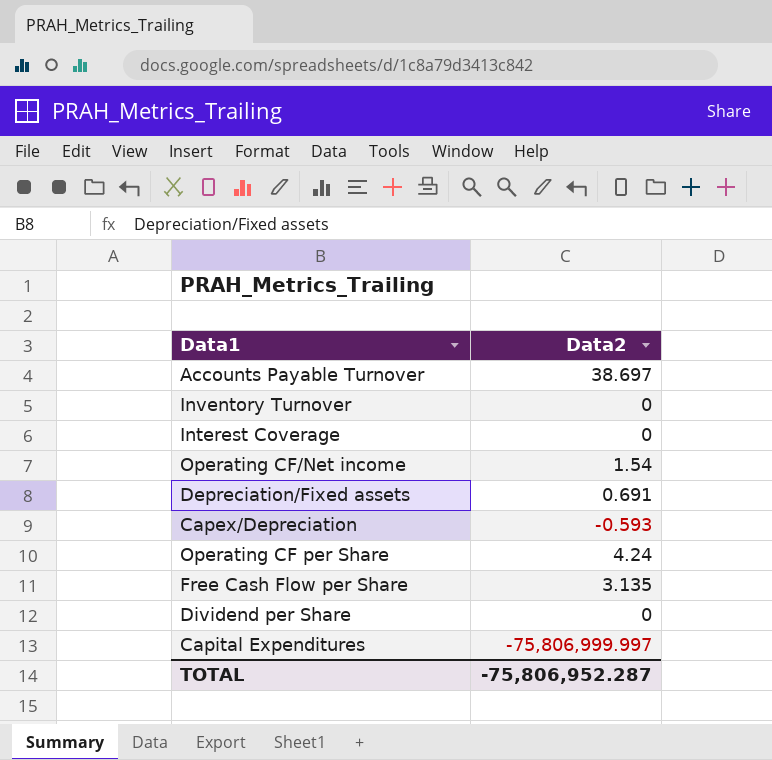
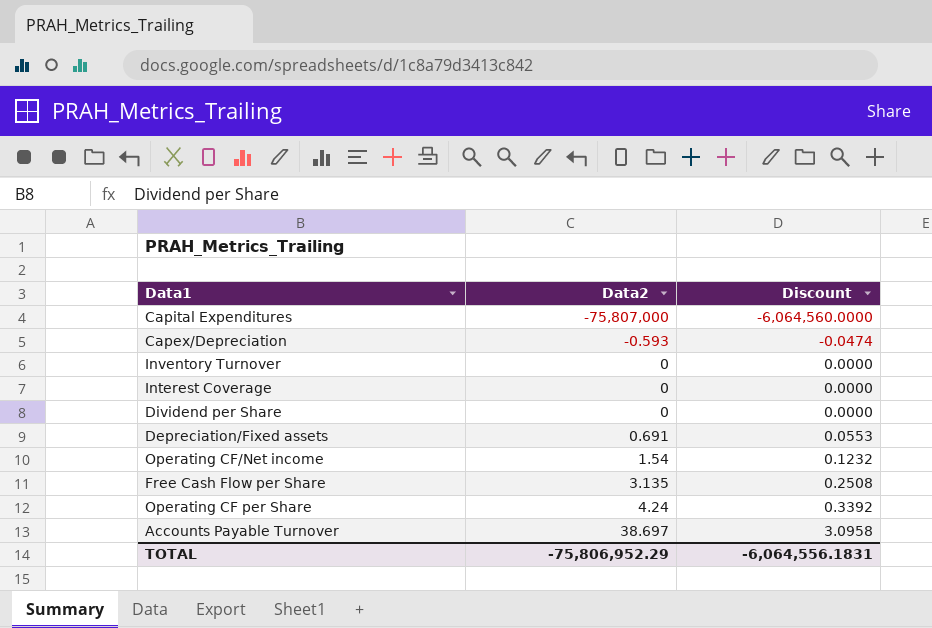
row order: none -> Data2 ascending
column Discount | formula: none -> [Data2] * 0.08
Capital Expenditures | Data2: -75,806,999.997 -> -75,807,000
TOTAL | Data2: -75,806,952.287 -> -75,806,952.29

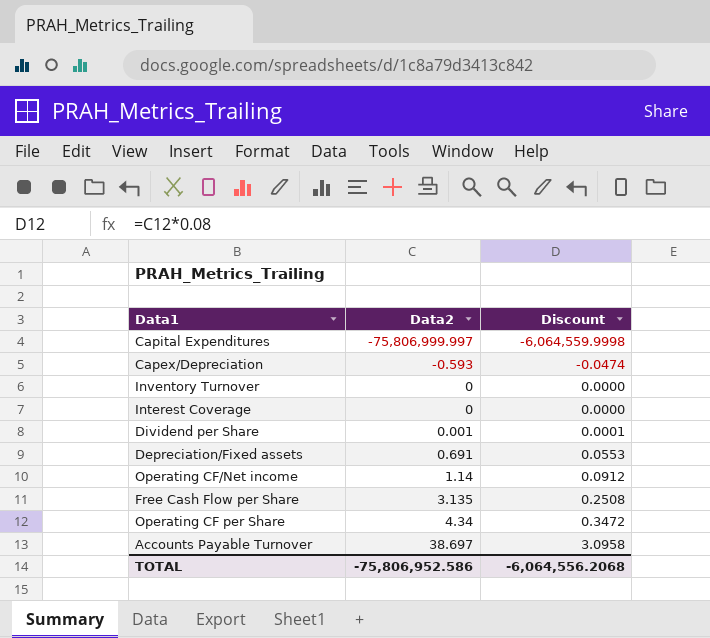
Capital Expenditures | Data2: -75,807,000 -> -75,806,999.997
Capital Expenditures | Discount: -6,064,560.0000 -> -6,064,559.9998
Dividend per Share | Data2: 0 -> 0.001
Dividend per Share | Discount: 0.0000 -> 0.0001
Operating CF/Net income | Data2: 1.54 -> 1.14
Operating CF/Net income | Discount: 0.1232 -> 0.0912
Operating CF per Share | Data2: 4.24 -> 4.34
Operating CF per Share | Discount: 0.3392 -> 0.3472
TOTAL | Data2: -75,806,952.29 -> -75,806,952.586
TOTAL | Discount: -6,064,556.1831 -> -6,064,556.2068

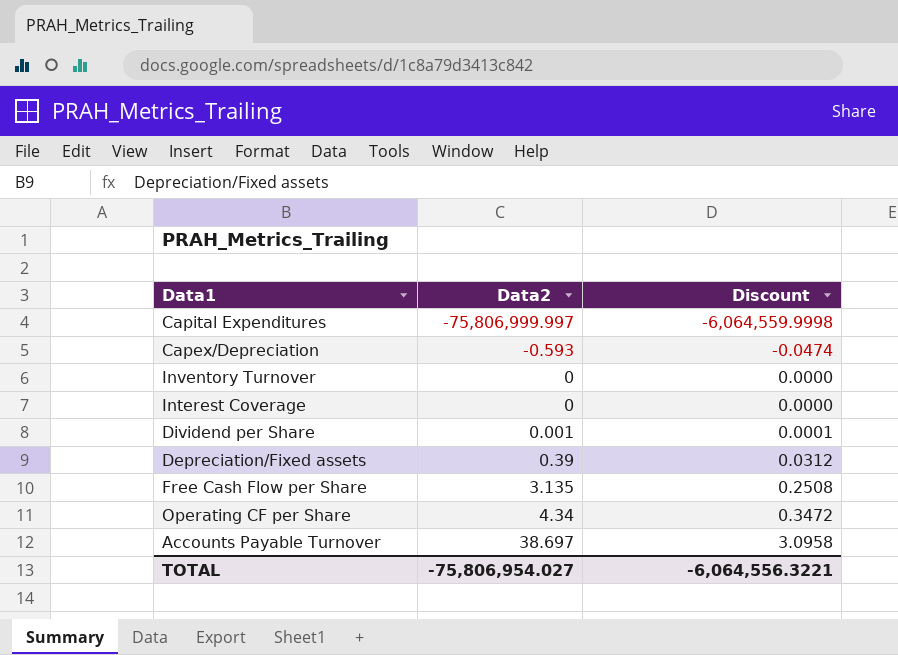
row Operating CF/Net income: 1.14 | 0.0912 -> none
Depreciation/Fixed assets | Data2: 0.691 -> 0.39
Depreciation/Fixed assets | Discount: 0.0553 -> 0.0312
TOTAL | Data2: -75,806,952.586 -> -75,806,954.027
TOTAL | Discount: -6,064,556.2068 -> -6,064,556.3221

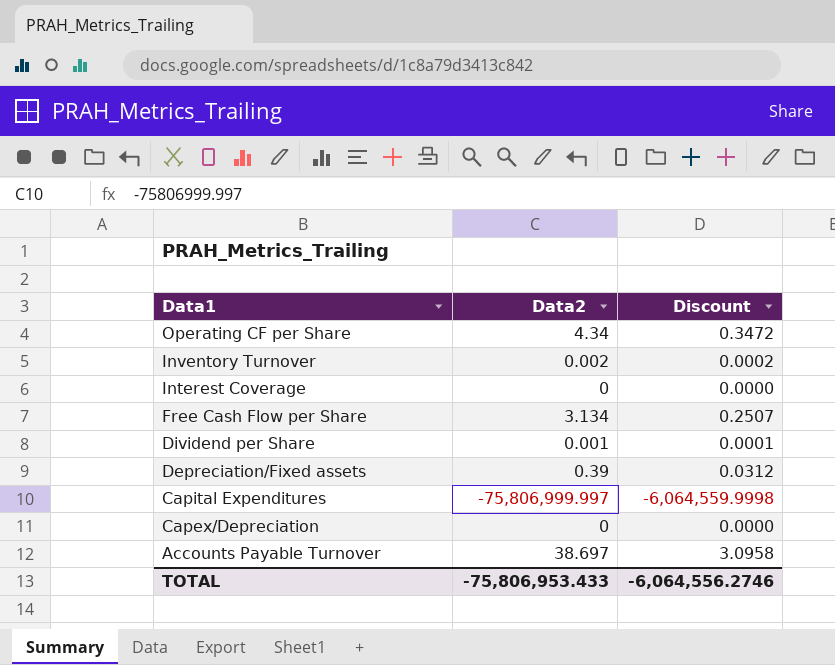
row order: Data2 ascending -> Data1 descending
Inventory Turnover | Data2: 0 -> 0.002
Inventory Turnover | Discount: 0.0000 -> 0.0002
Free Cash Flow per Share | Data2: 3.135 -> 3.134
Free Cash Flow per Share | Discount: 0.2508 -> 0.2507
Capex/Depreciation | Data2: -0.593 -> 0
Capex/Depreciation | Discount: -0.0474 -> 0.0000
TOTAL | Data2: -75,806,954.027 -> -75,806,953.433
TOTAL | Discount: -6,064,556.3221 -> -6,064,556.2746

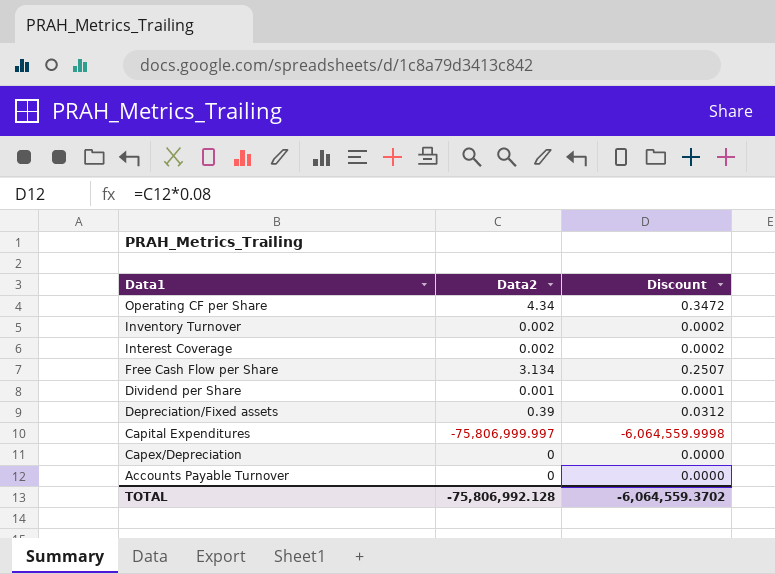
Interest Coverage | Data2: 0 -> 0.002
Interest Coverage | Discount: 0.0000 -> 0.0002
Accounts Payable Turnover | Data2: 38.697 -> 0
Accounts Payable Turnover | Discount: 3.0958 -> 0.0000
TOTAL | Data2: -75,806,953.433 -> -75,806,992.128
TOTAL | Discount: -6,064,556.2746 -> -6,064,559.3702

